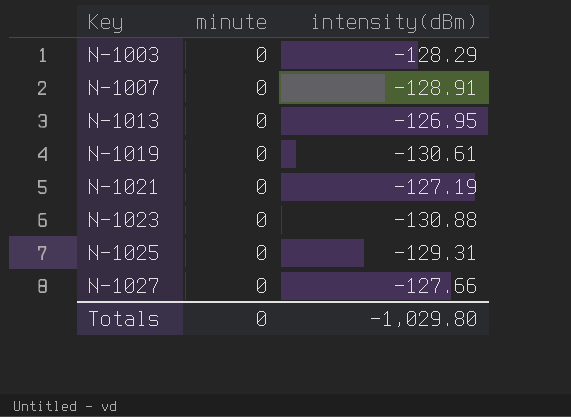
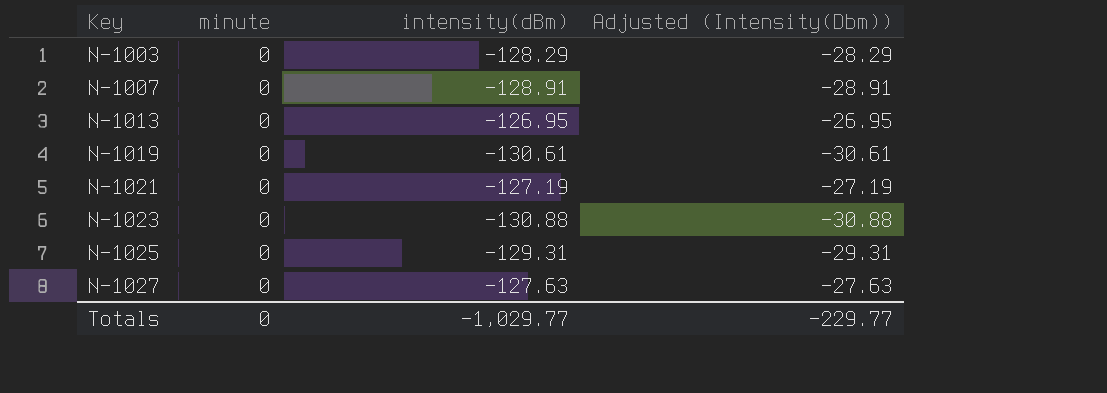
column Adjusted (Intensity(Dbm)) | formula: none -> [intensity(dBm)] + 100
N-1027 | intensity(dBm): -127.66 -> -127.63
Totals | intensity(dBm): -1,029.80 -> -1,029.77

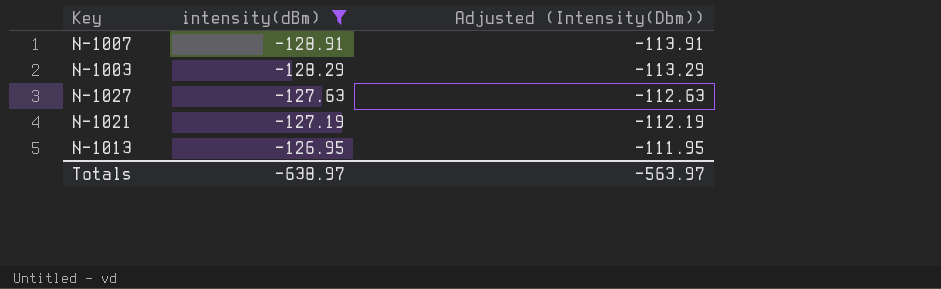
filter: none -> intensity(dBm) >= -128.91
row order: Key ascending -> intensity(dBm) ascending
column minute | position: 2 -> none
column Adjusted (Intensity(Dbm)) | formula: [intensity(dBm)] + 100 -> [intensity(dBm)] + 15
Totals | intensity(dBm): -1,029.77 -> -638.97
Totals | Adjusted (Intensity(Dbm)): -229.77 -> -563.97

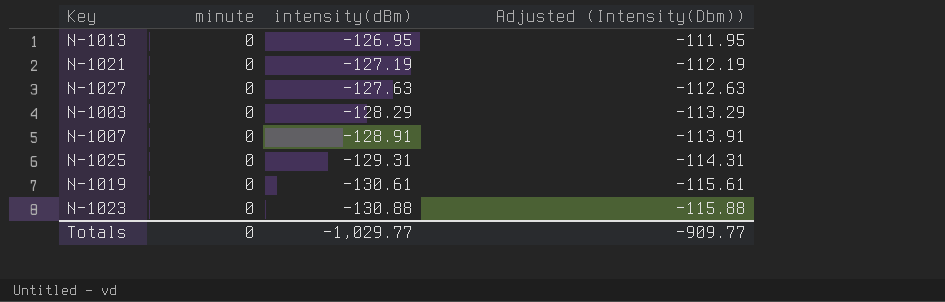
filter: intensity(dBm) >= -128.91 -> none
row order: intensity(dBm) ascending -> intensity(dBm) descending
column minute | position: none -> 2
Totals | intensity(dBm): -638.97 -> -1,029.77
Totals | Adjusted (Intensity(Dbm)): -563.97 -> -909.77

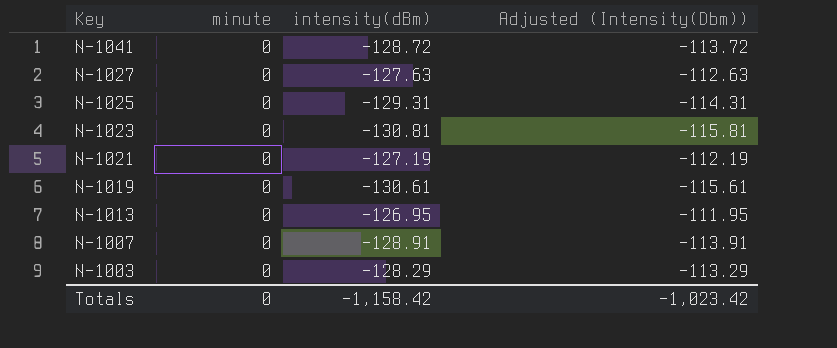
row order: intensity(dBm) descending -> Key descending
row N-1041: none -> 0 | -128.72 | -113.72
N-1023 | intensity(dBm): -130.88 -> -130.81
N-1023 | Adjusted (Intensity(Dbm)): -115.88 -> -115.81
Totals | intensity(dBm): -1,029.77 -> -1,158.42
Totals | Adjusted (Intensity(Dbm)): -909.77 -> -1,023.42

